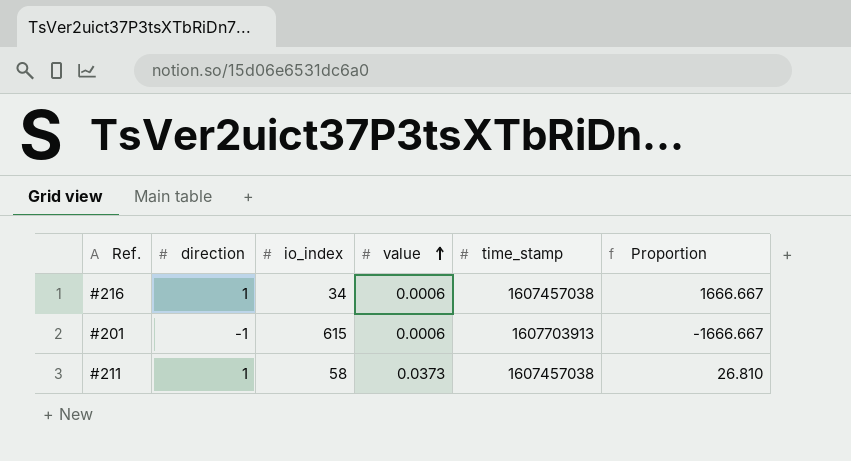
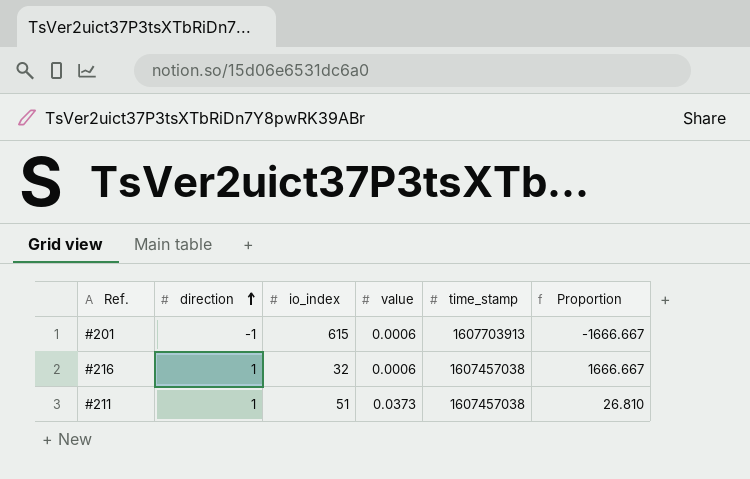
row order: value ascending -> direction ascending
#216 | io_index: 34 -> 32
#211 | io_index: 58 -> 51

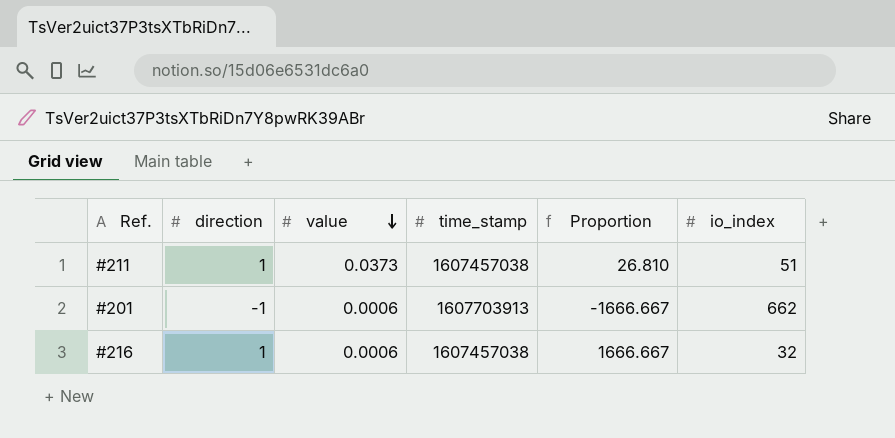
row order: direction ascending -> value descending
column io_index | position: 3 -> 6
#201 | io_index: 615 -> 662

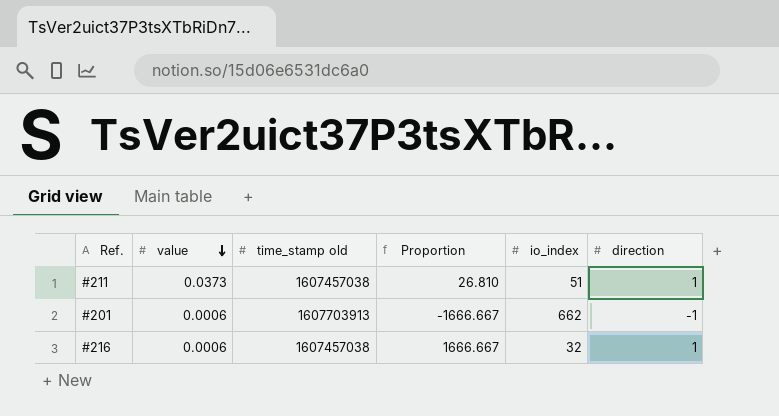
column name: time_stamp -> time_stamp old
column direction | position: 2 -> 6

